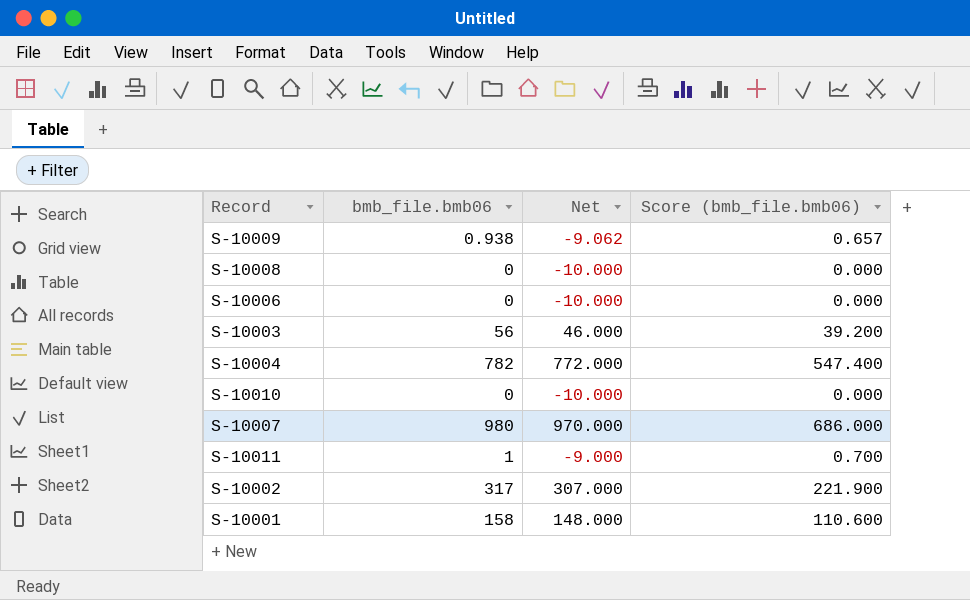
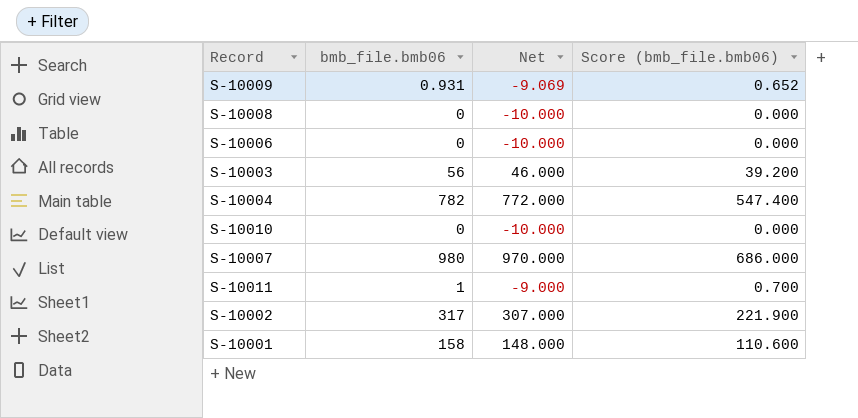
S-10009 | bmb_file.bmb06: 0.938 -> 0.931
S-10009 | Net: -9.062 -> -9.069
S-10009 | Score (bmb_file.bmb06): 0.657 -> 0.652

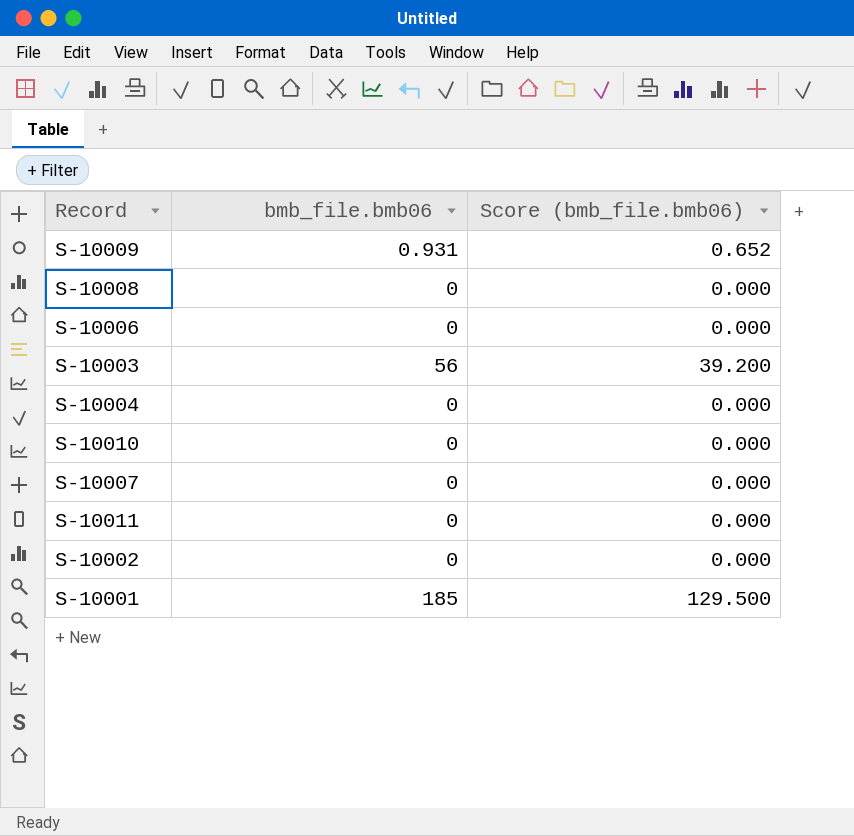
column Net | formula: [bmb_file.bmb06] - 10 -> none
S-10004 | bmb_file.bmb06: 782 -> 0
S-10004 | Score (bmb_file.bmb06): 547.400 -> 0.000
S-10007 | bmb_file.bmb06: 980 -> 0
S-10007 | Score (bmb_file.bmb06): 686.000 -> 0.000
S-10011 | bmb_file.bmb06: 1 -> 0
S-10011 | Score (bmb_file.bmb06): 0.700 -> 0.000
S-10002 | bmb_file.bmb06: 317 -> 0
S-10002 | Score (bmb_file.bmb06): 221.900 -> 0.000
S-10001 | bmb_file.bmb06: 158 -> 185
S-10001 | Score (bmb_file.bmb06): 110.600 -> 129.500

